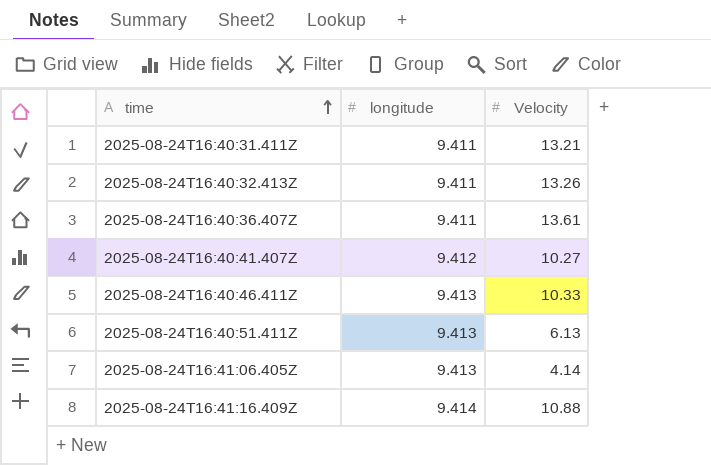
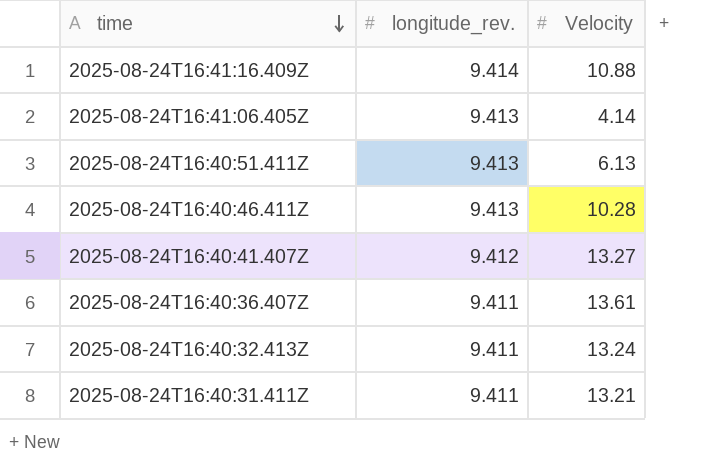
row order: time ascending -> time descending
column name: longitude -> longitude_rev.
2025-08-24T16:40:46.411Z | Velocity: 10.33 -> 10.28
2025-08-24T16:40:41.407Z | Velocity: 10.27 -> 13.27
2025-08-24T16:40:32.413Z | Velocity: 13.26 -> 13.24

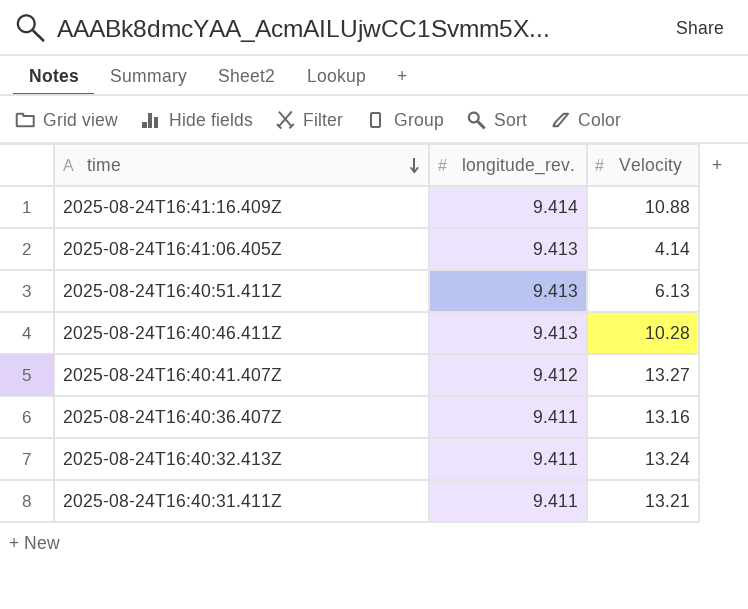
2025-08-24T16:40:36.407Z | Velocity: 13.61 -> 13.16

